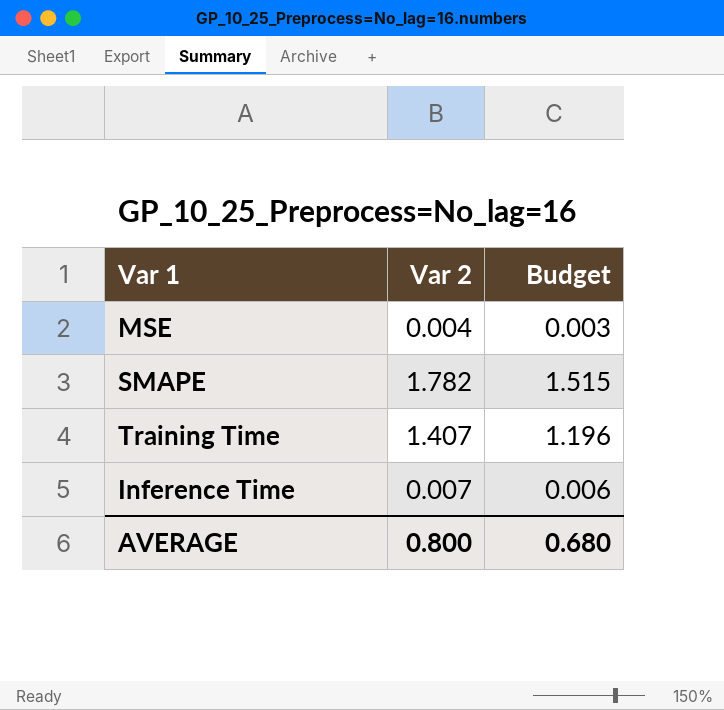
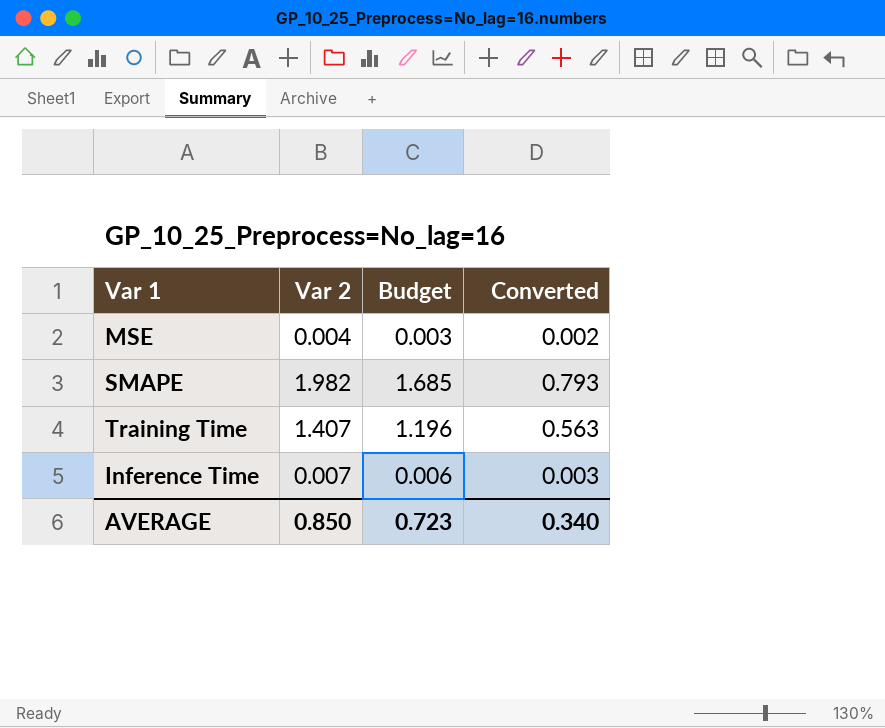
column Converted | formula: none -> [Var 2] * 0.4
SMAPE | Var 2: 1.782 -> 1.982
SMAPE | Budget: 1.515 -> 1.685
AVERAGE | Var 2: 0.800 -> 0.850
AVERAGE | Budget: 0.680 -> 0.723

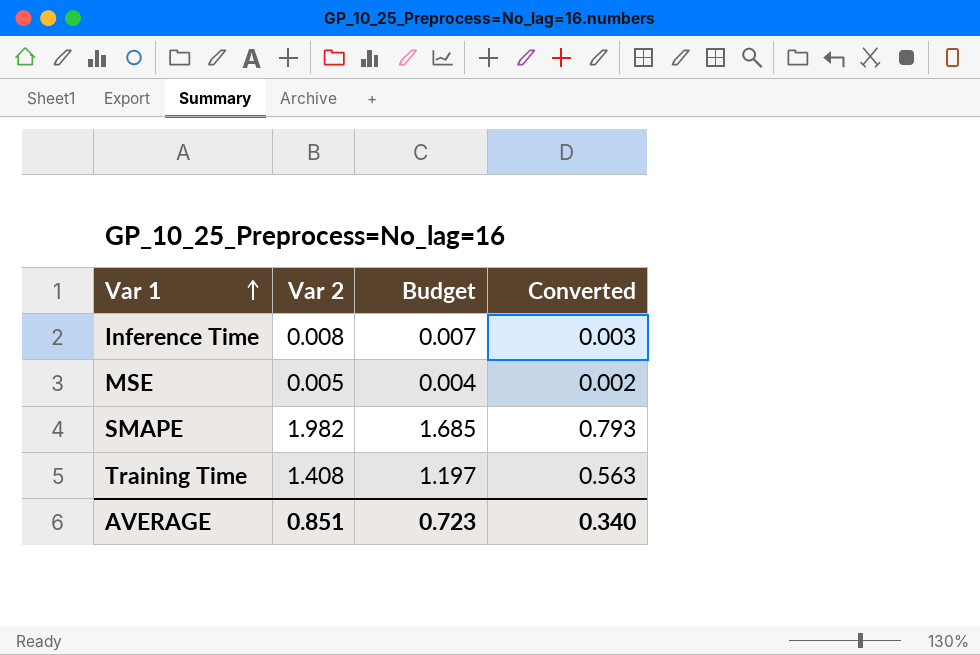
row order: none -> Var 1 ascending
Inference Time | Var 2: 0.007 -> 0.008
Inference Time | Budget: 0.006 -> 0.007
MSE | Var 2: 0.004 -> 0.005
MSE | Budget: 0.003 -> 0.004
Training Time | Var 2: 1.407 -> 1.408
Training Time | Budget: 1.196 -> 1.197
AVERAGE | Var 2: 0.850 -> 0.851

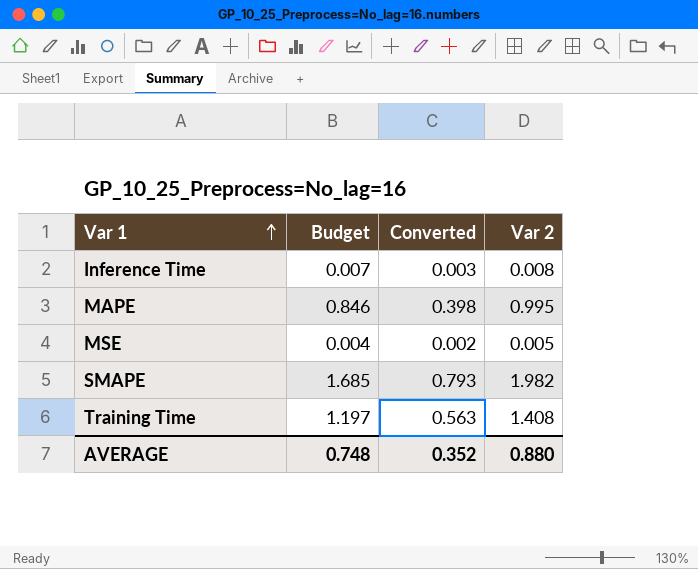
column Var 2 | position: 2 -> 4
row MAPE: none -> 0.846 | 0.398 | 0.995
AVERAGE | Budget: 0.723 -> 0.748
AVERAGE | Converted: 0.340 -> 0.352
AVERAGE | Var 2: 0.851 -> 0.880

